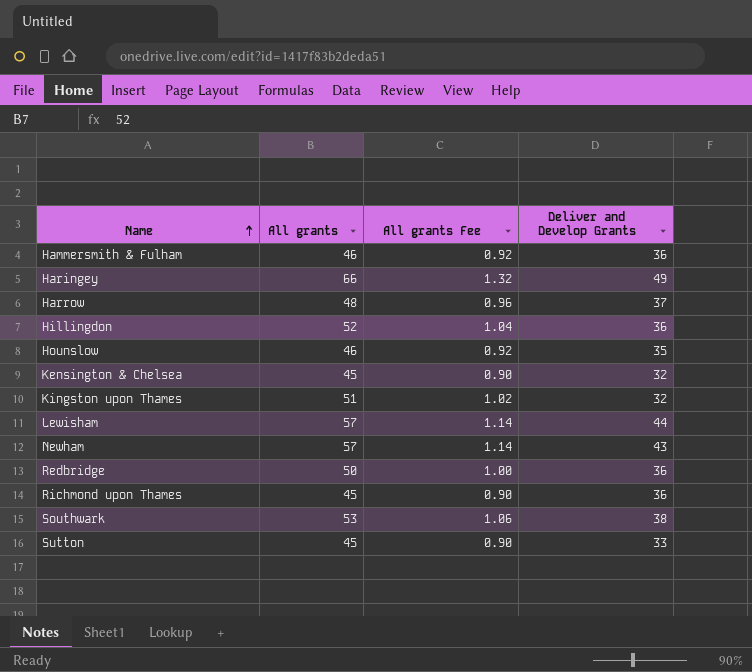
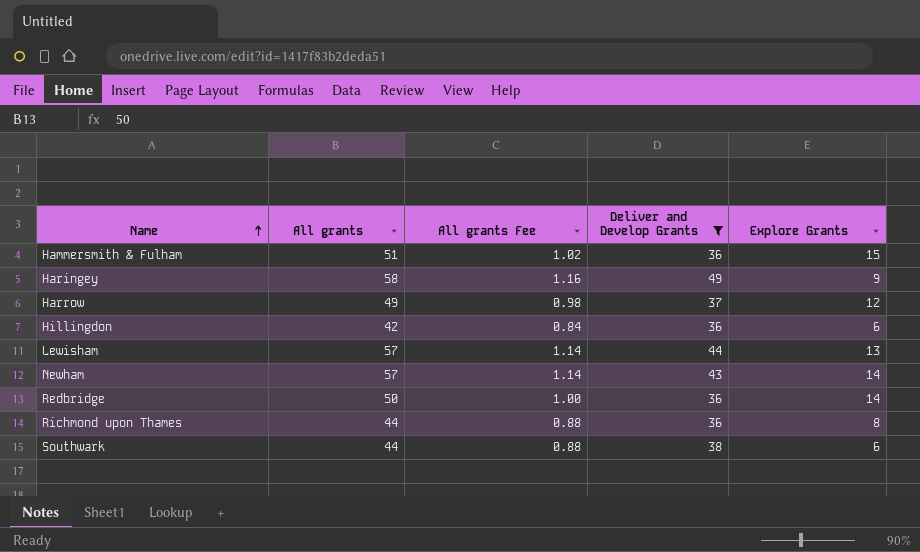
filter: none -> Deliver and Develop Grants >= 36
column Explore Grants | formula: none -> [All grants] - [Deliver and Develop Grants]
Hammersmith & Fulham | All grants: 46 -> 51
Hammersmith & Fulham | All grants Fee: 0.92 -> 1.02
Haringey | All grants: 66 -> 58
Haringey | All grants Fee: 1.32 -> 1.16
Harrow | All grants: 48 -> 49
Harrow | All grants Fee: 0.96 -> 0.98
Hillingdon | All grants: 52 -> 42
Hillingdon | All grants Fee: 1.04 -> 0.84
Richmond upon Thames | All grants: 45 -> 44
Richmond upon Thames | All grants Fee: 0.90 -> 0.88
Southwark | All grants: 53 -> 44
Southwark | All grants Fee: 1.06 -> 0.88

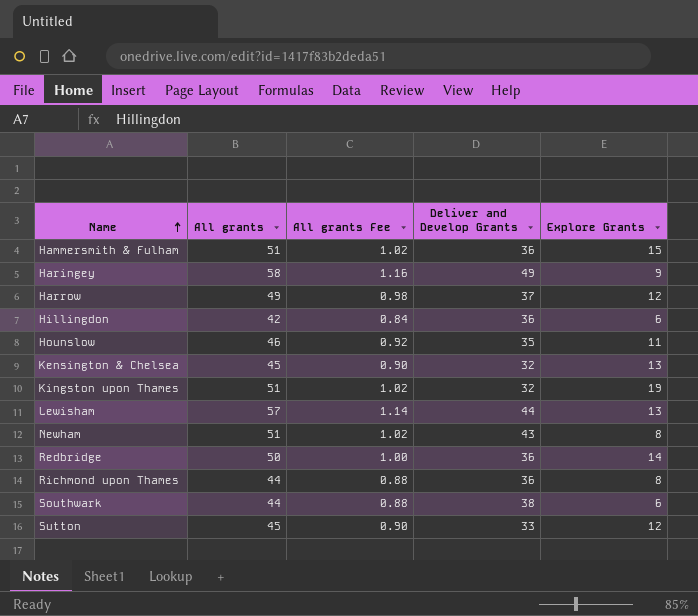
filter: Deliver and Develop Grants >= 36 -> none
Newham | All grants: 57 -> 51
Newham | All grants Fee: 1.14 -> 1.02
Newham | Explore Grants: 14 -> 8

